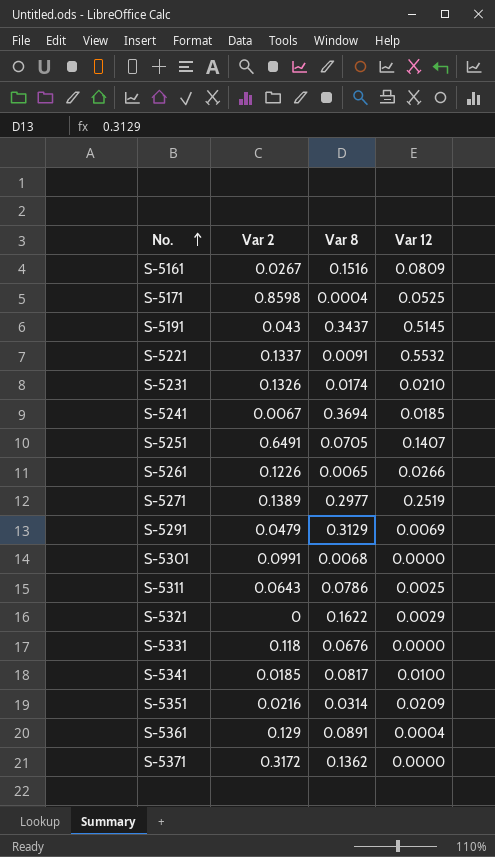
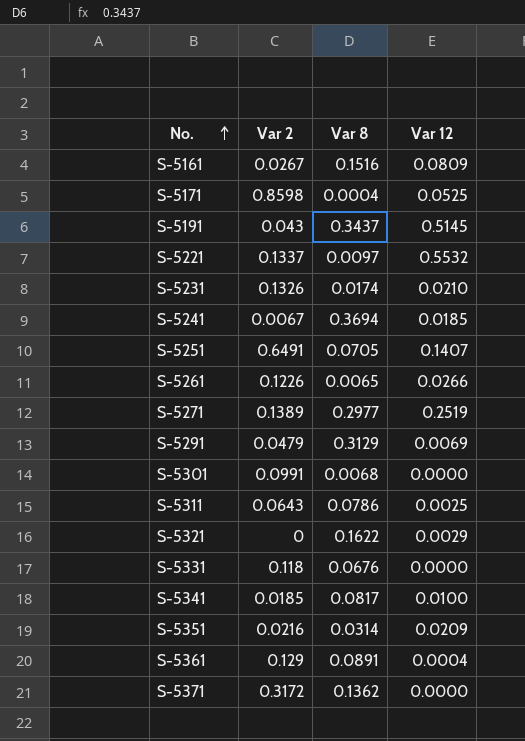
S-5221 | Var 8: 0.0091 -> 0.0097

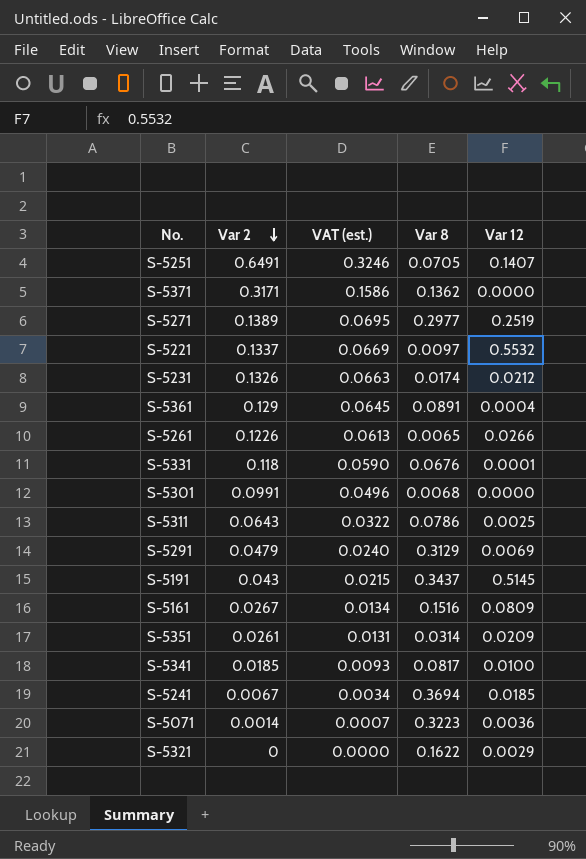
row order: No. ascending -> Var 2 descending
column VAT (est.) | formula: none -> [Var 2] * 0.5
row S-5171: 0.8598 | 0.0004 | 0.0525 -> none
S-5371 | Var 2: 0.3172 -> 0.3171
S-5231 | Var 12: 0.0210 -> 0.0212
S-5331 | Var 12: 0.0000 -> 0.0001
S-5351 | Var 2: 0.0216 -> 0.0261
row S-5071: none -> 0.0014 | 0.0007 | 0.3223 | 0.0036

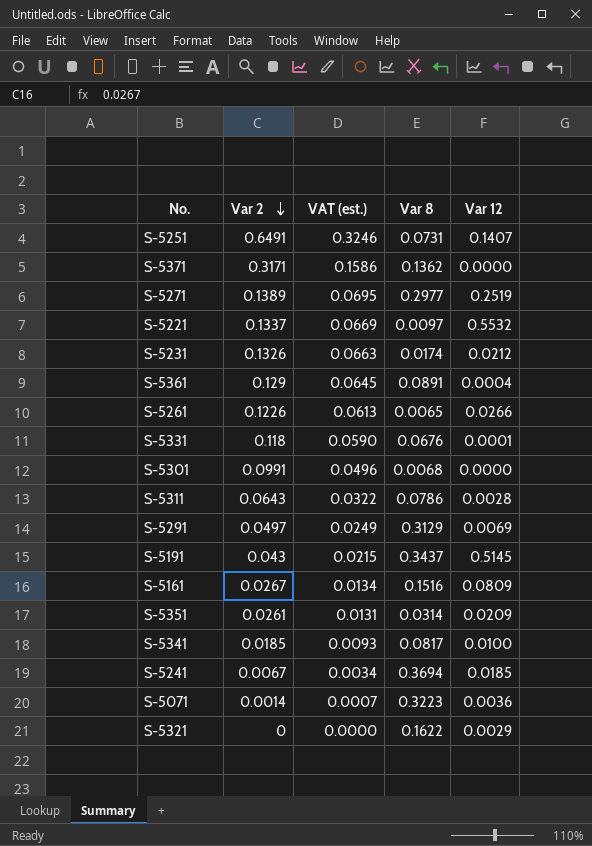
S-5251 | Var 8: 0.0705 -> 0.0731
S-5311 | Var 12: 0.0025 -> 0.0028
S-5291 | Var 2: 0.0479 -> 0.0497
S-5291 | VAT (est.): 0.0240 -> 0.0249

